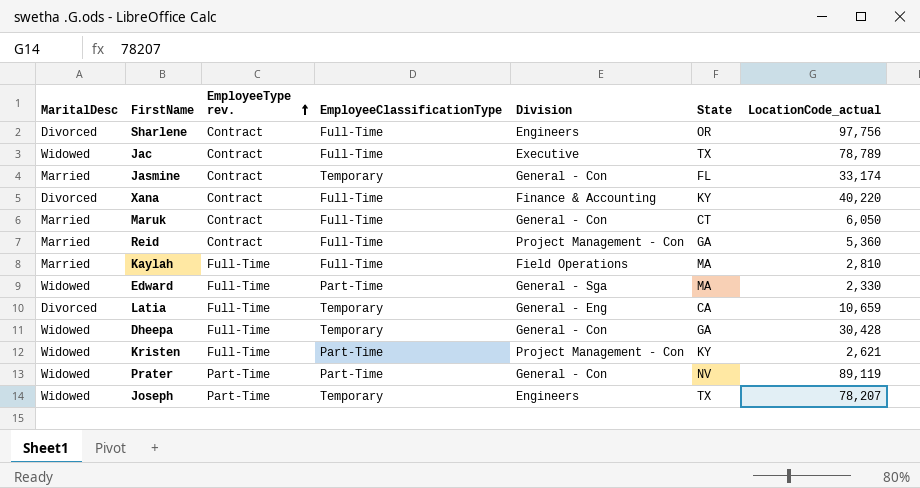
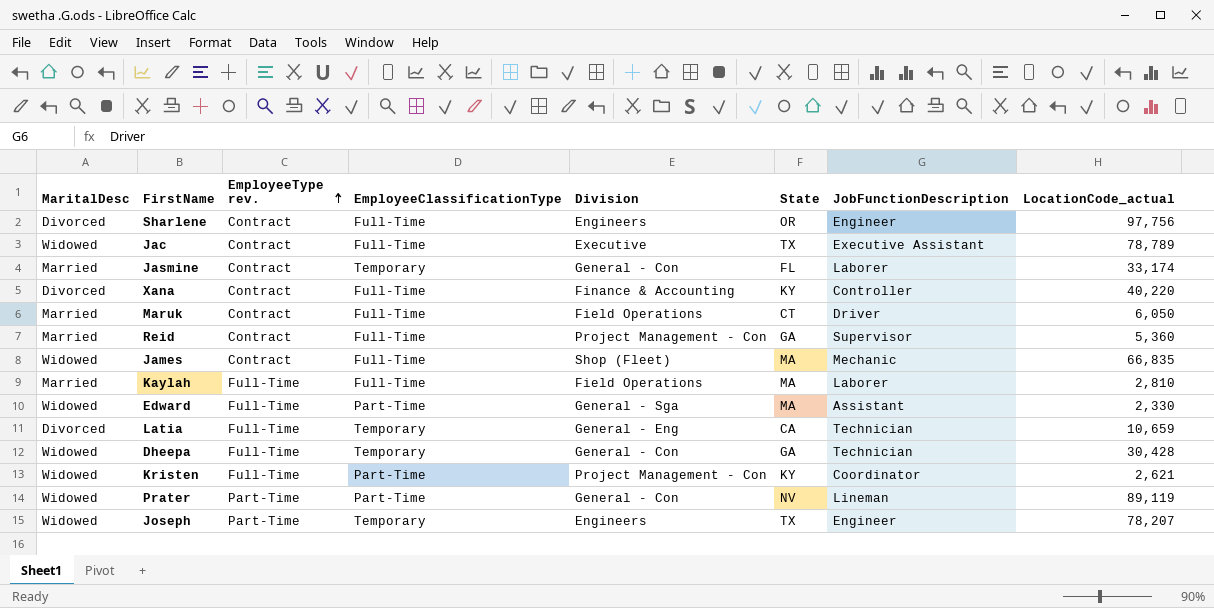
column JobFunctionDescription | position: none -> 7
Maruk | Division: General - Con -> Field Operations
row James: none -> Widowed | Contract | Full-Time | Shop (Fleet) | MA | Mechanic | 66,835

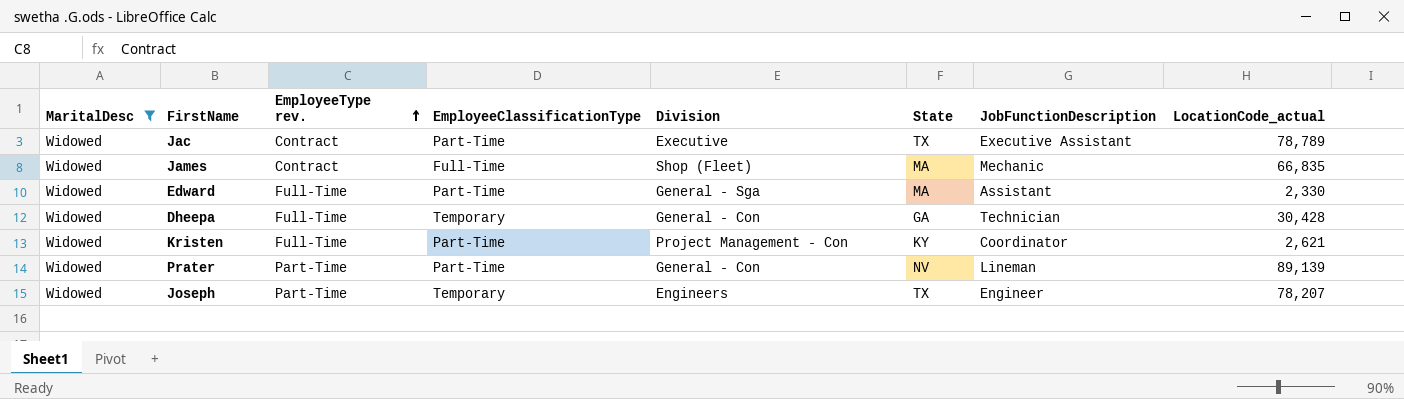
filter: none -> MaritalDesc = Widowed
Jac | EmployeeClassificationType: Full-Time -> Part-Time
Prater | LocationCode_actual: 89,119 -> 89,139

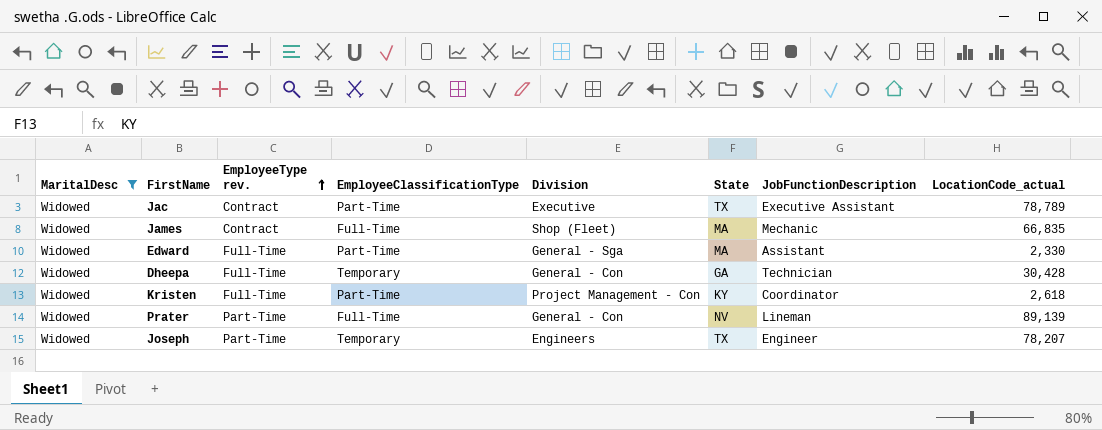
Kristen | LocationCode_actual: 2,621 -> 2,618
Prater | EmployeeClassificationType: Part-Time -> Full-Time

